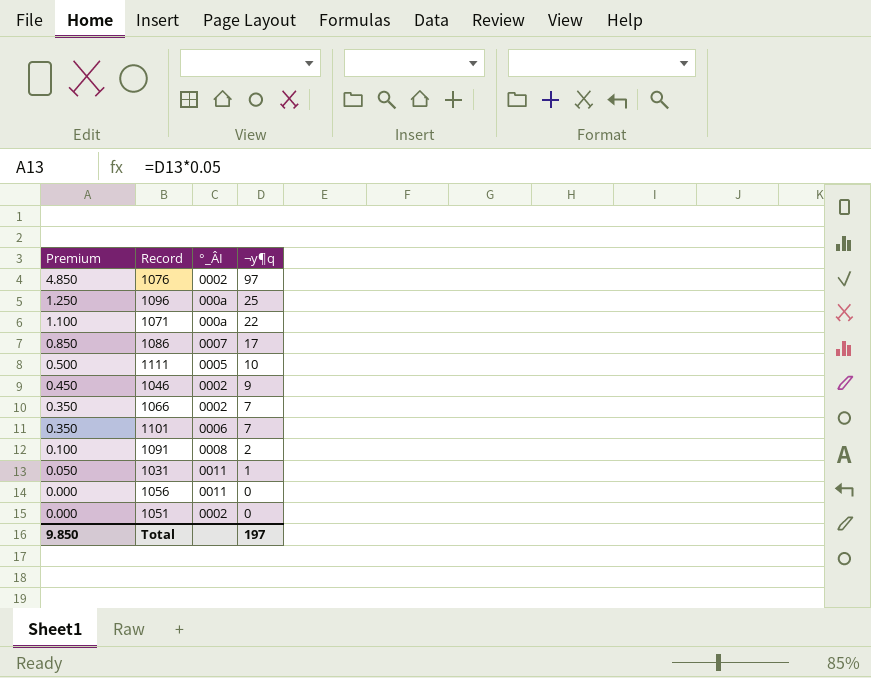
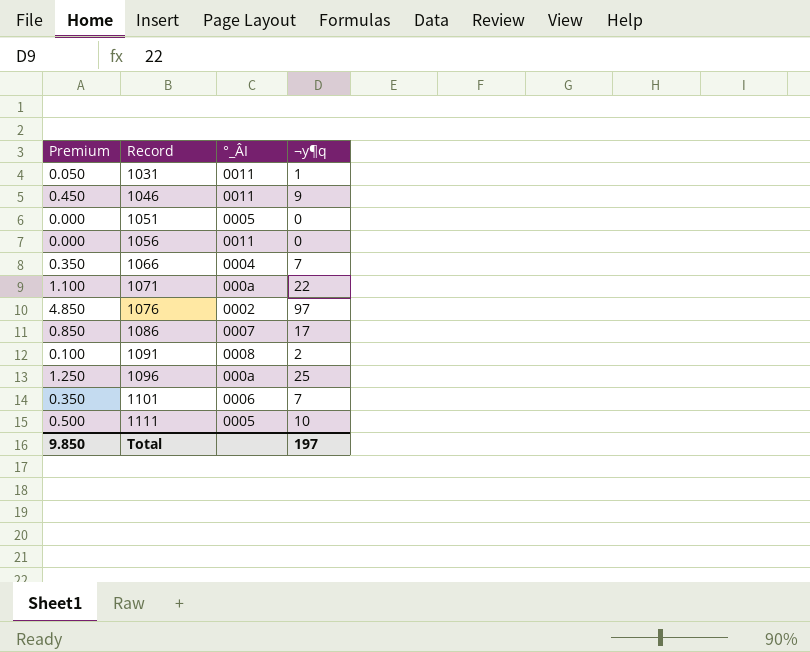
row order: Premium descending -> Record ascending
1046 | °_ÂI: 0002 -> 0011
1051 | °_ÂI: 0002 -> 0005
1066 | °_ÂI: 0002 -> 0004

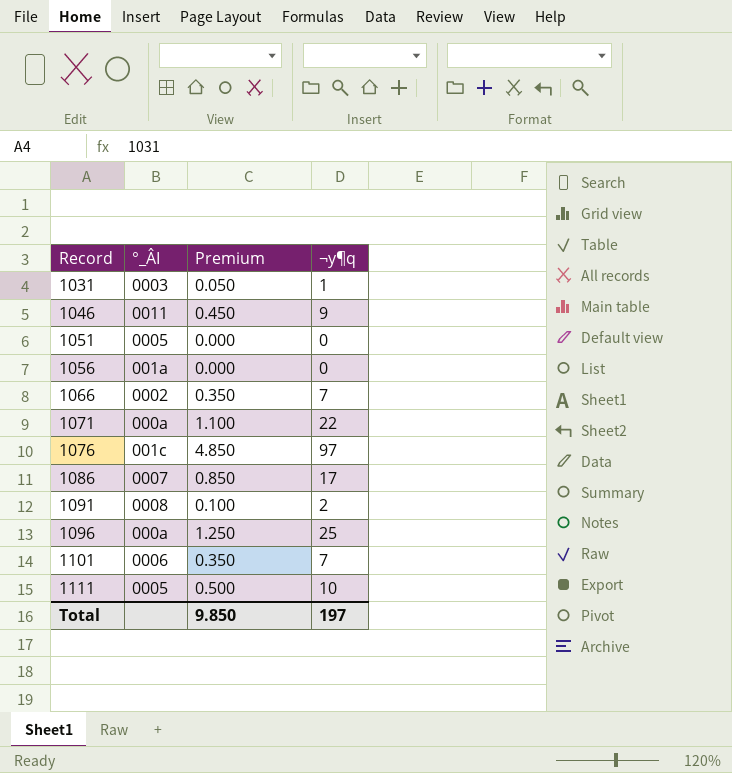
column Premium | position: 1 -> 3
1031 | °_ÂI: 0011 -> 0003
1056 | °_ÂI: 0011 -> 001a
1066 | °_ÂI: 0004 -> 0002
1076 | °_ÂI: 0002 -> 001c

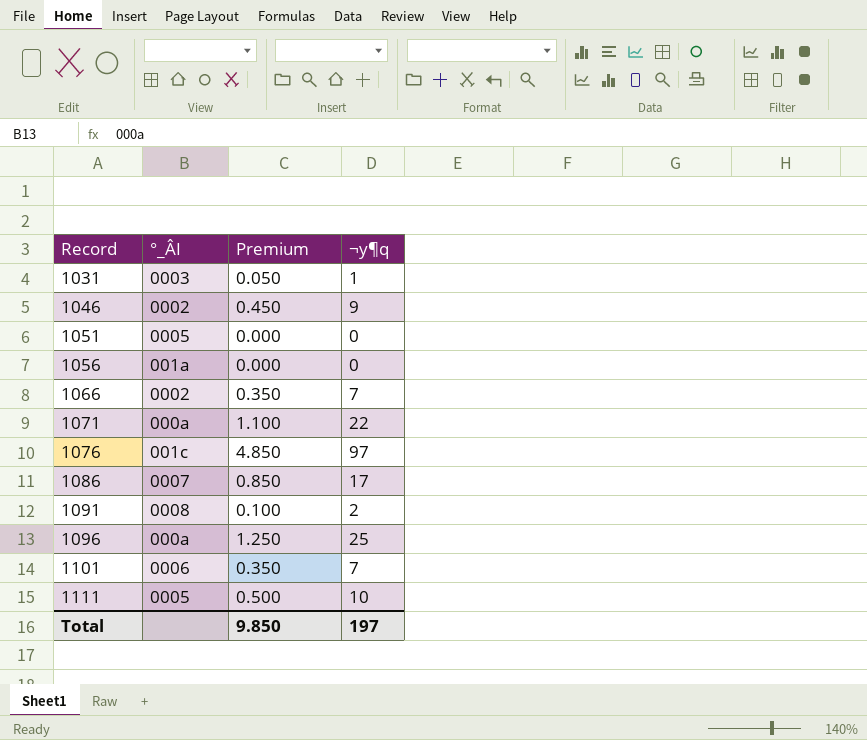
1046 | °_ÂI: 0011 -> 0002

